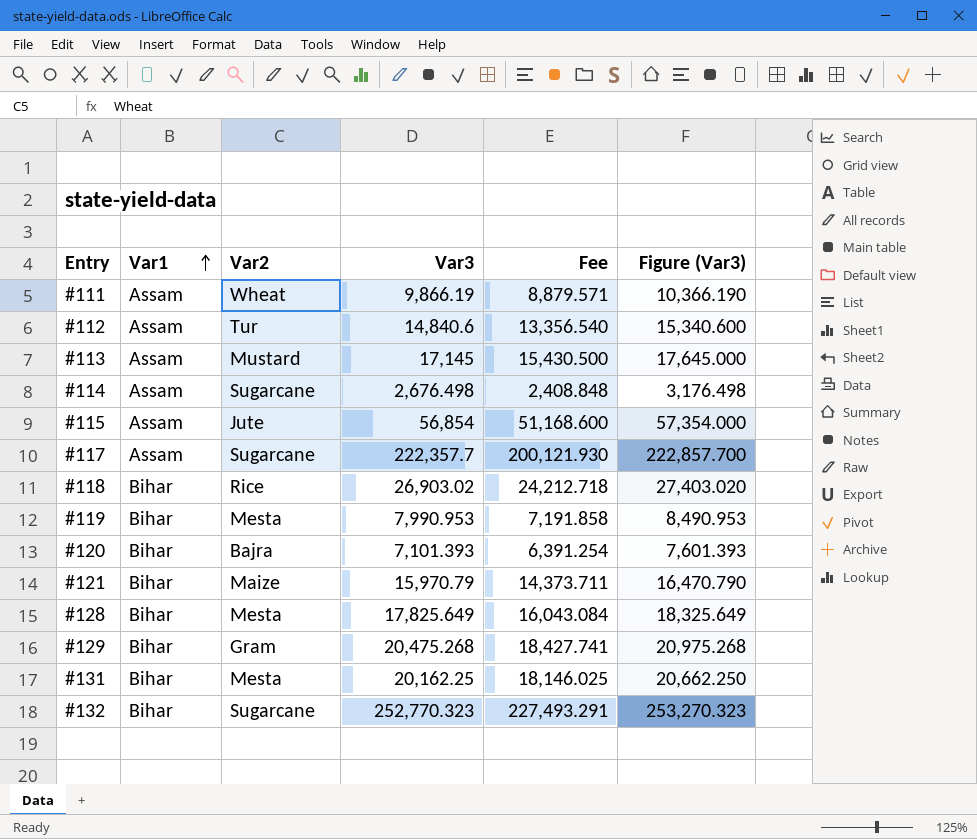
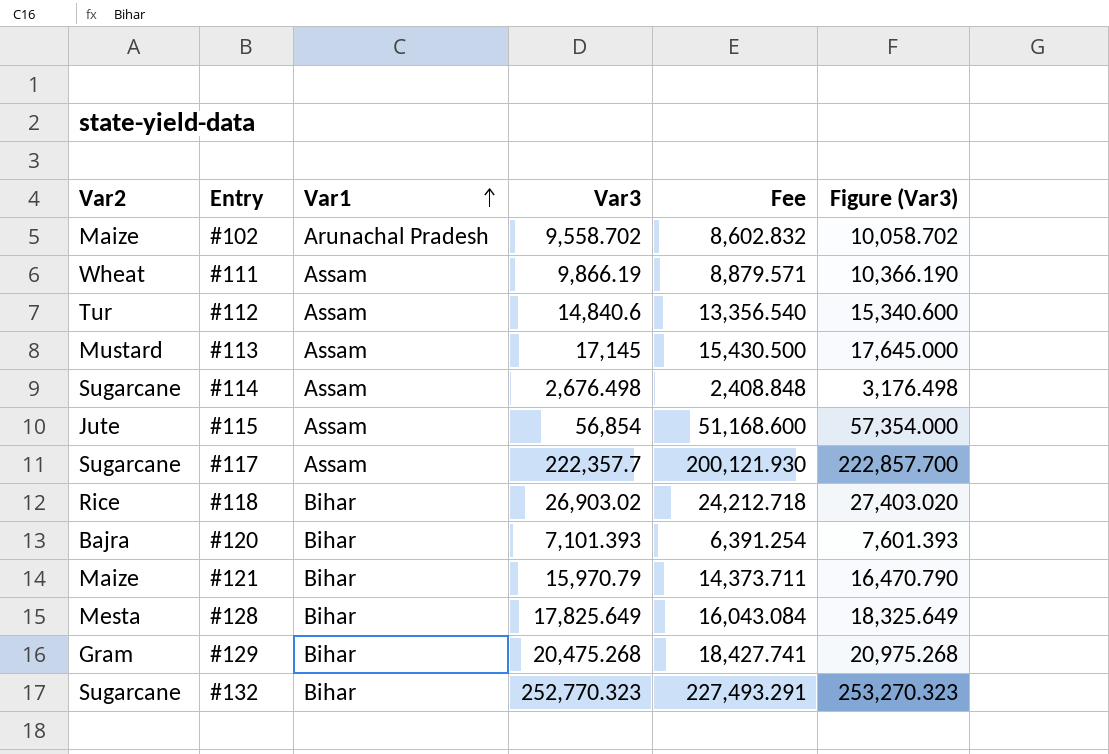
column Var2 | position: 3 -> 1
row #119: Bihar | Mesta | 7,990.953 | 7,191.858 | 8,490.953 -> none
row #131: Bihar | Mesta | 20,162.25 | 18,146.025 | 20,662.250 -> none
row #102: none -> Maize | Arunachal Pradesh | 9,558.702 | 8,602.832 | 10,058.702

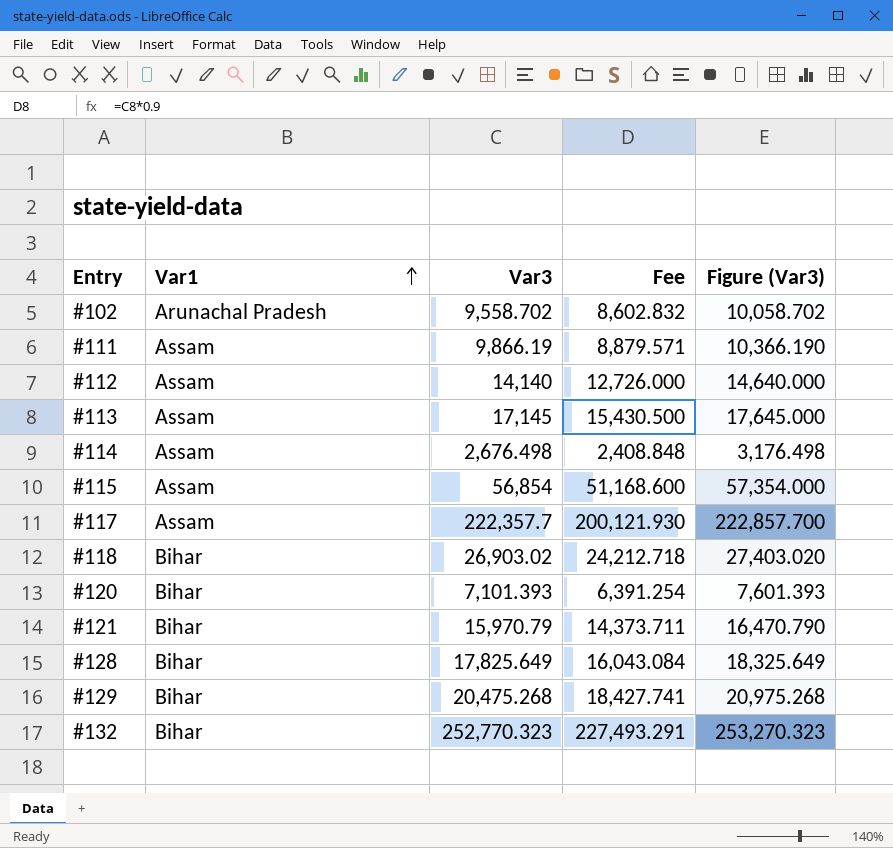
column Var2 | position: 1 -> none
#112 | Var3: 14,840.6 -> 14,140
#112 | Fee: 13,356.540 -> 12,726.000
#112 | Figure (Var3): 15,340.600 -> 14,640.000

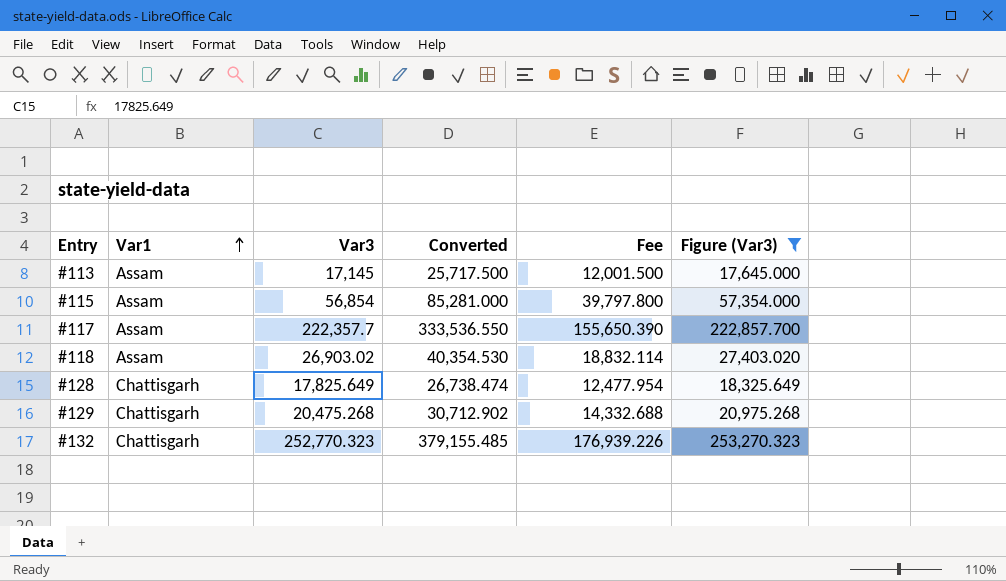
filter: none -> Figure (Var3) >= 17,645.000
column Converted | formula: none -> [Var3] * 1.5
column Fee | formula: [Var3] * 0.9 -> [Var3] * 0.7
#118 | Var1: Bihar -> Assam
#128 | Var1: Bihar -> Chattisgarh
#129 | Var1: Bihar -> Chattisgarh
#132 | Var1: Bihar -> Chattisgarh

